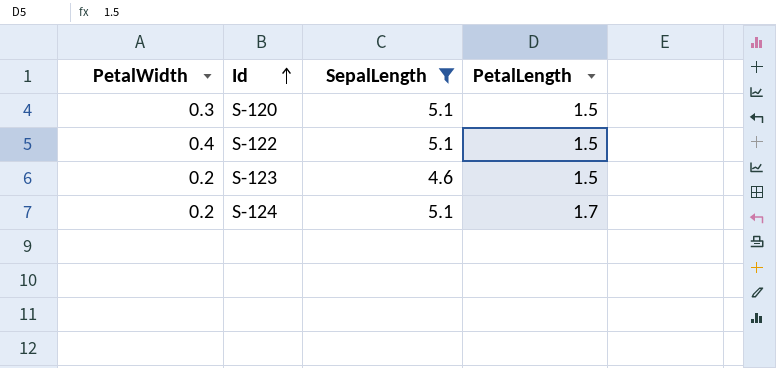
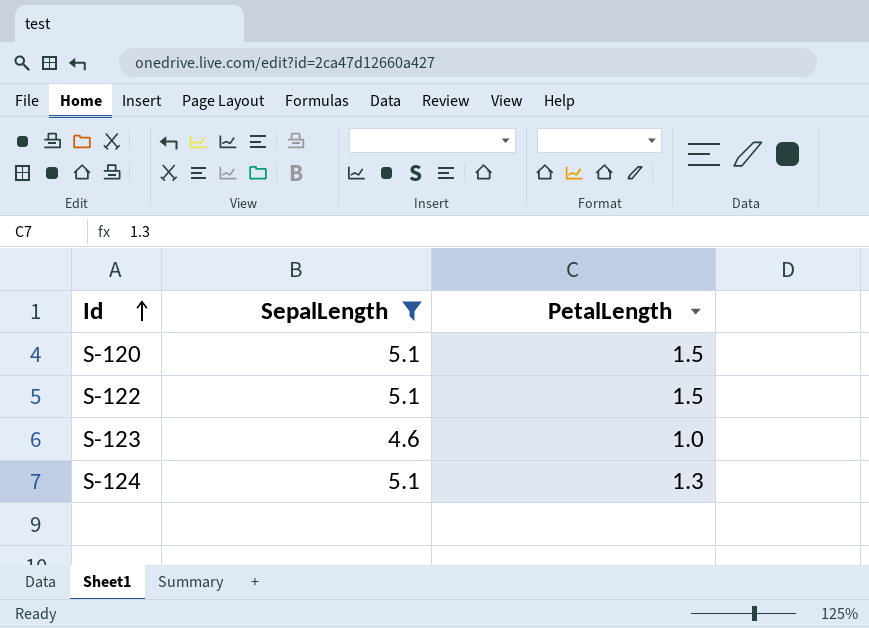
column PetalWidth | position: 1 -> none
S-123 | PetalLength: 1.5 -> 1.0
S-124 | PetalLength: 1.7 -> 1.3

